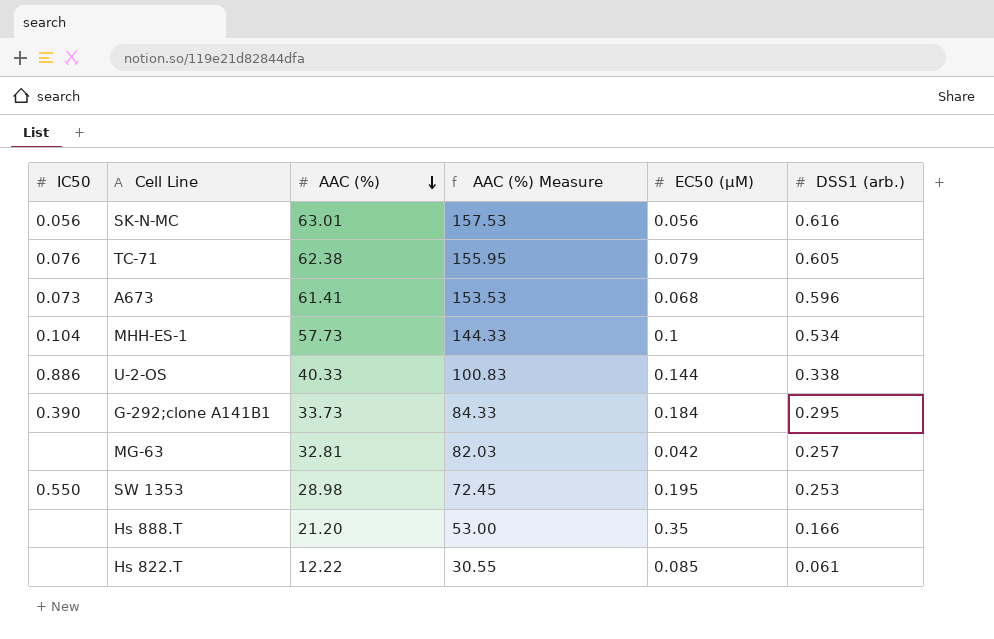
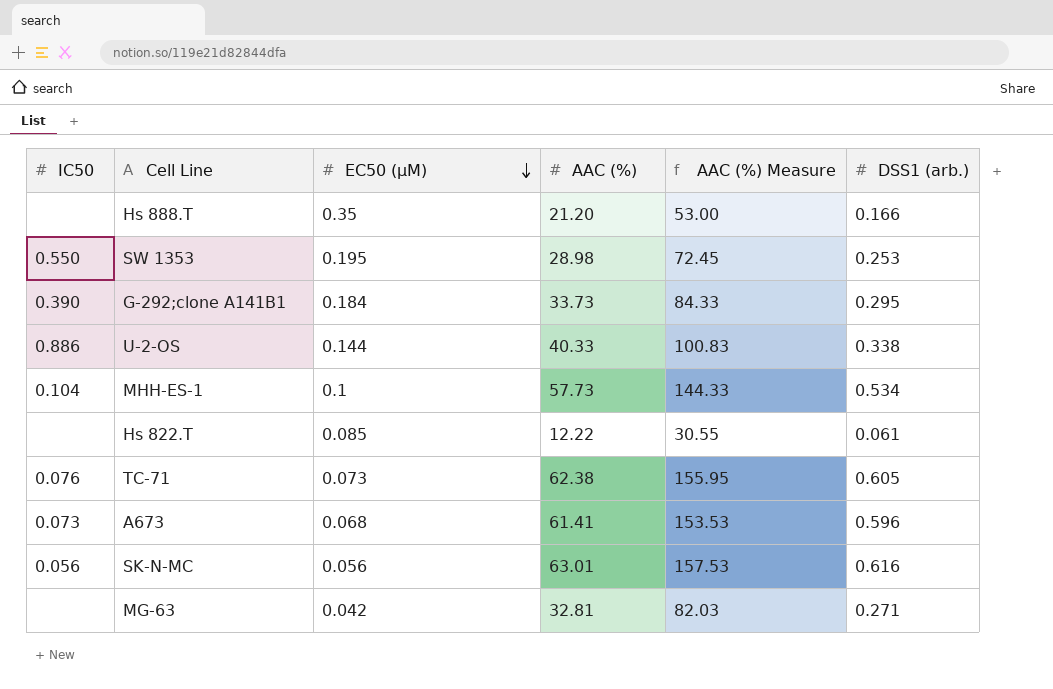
row order: AAC (%) descending -> EC50 (µM) descending
column EC50 (µM) | position: 5 -> 3
TC-71 | EC50 (µM): 0.079 -> 0.073
MG-63 | DSS1 (arb.): 0.257 -> 0.271

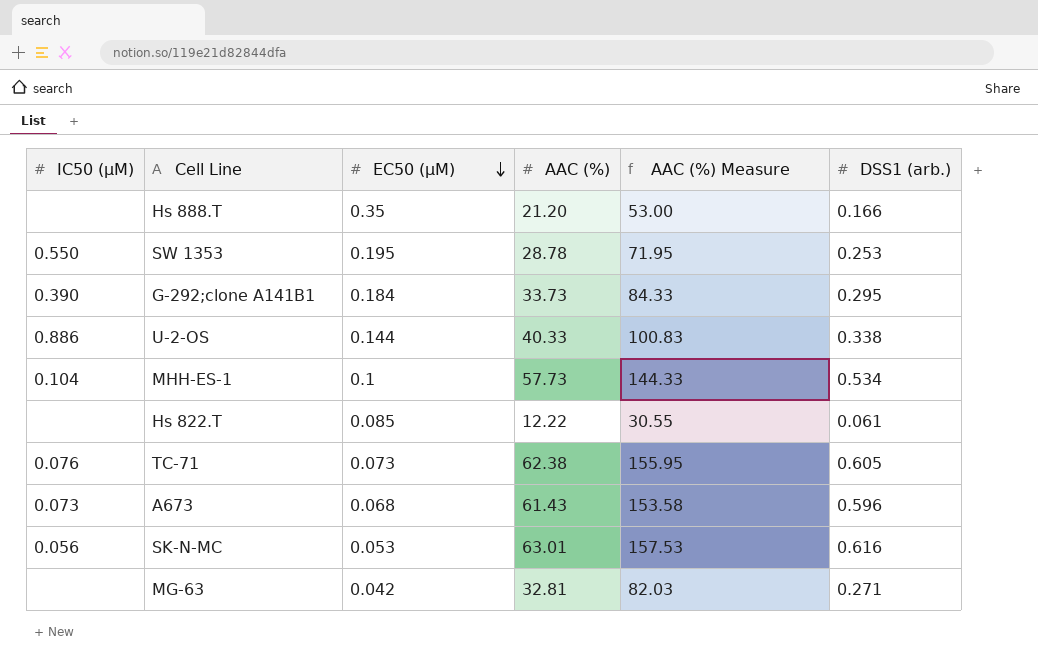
column name: IC50 -> IC50 (µM)
SW 1353 | AAC (%): 28.98 -> 28.78
SW 1353 | AAC (%) Measure: 72.45 -> 71.95
A673 | AAC (%): 61.41 -> 61.43
A673 | AAC (%) Measure: 153.53 -> 153.58
SK-N-MC | EC50 (µM): 0.056 -> 0.053

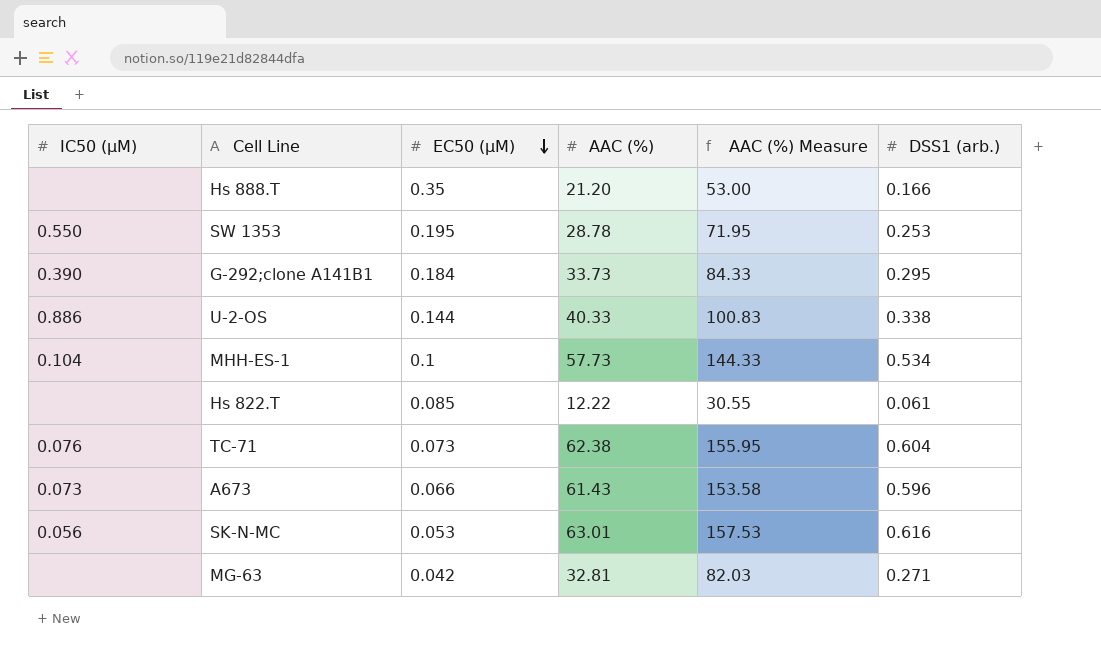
TC-71 | DSS1 (arb.): 0.605 -> 0.604
A673 | EC50 (µM): 0.068 -> 0.066

